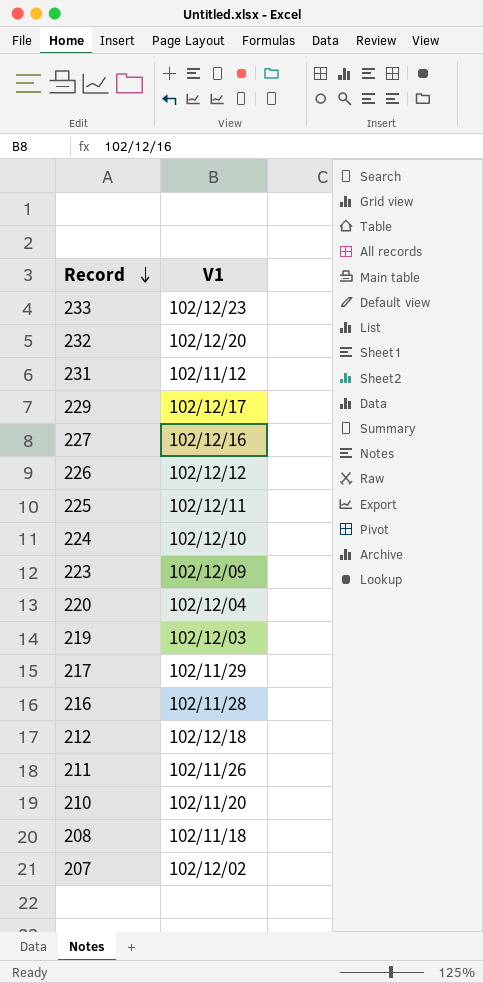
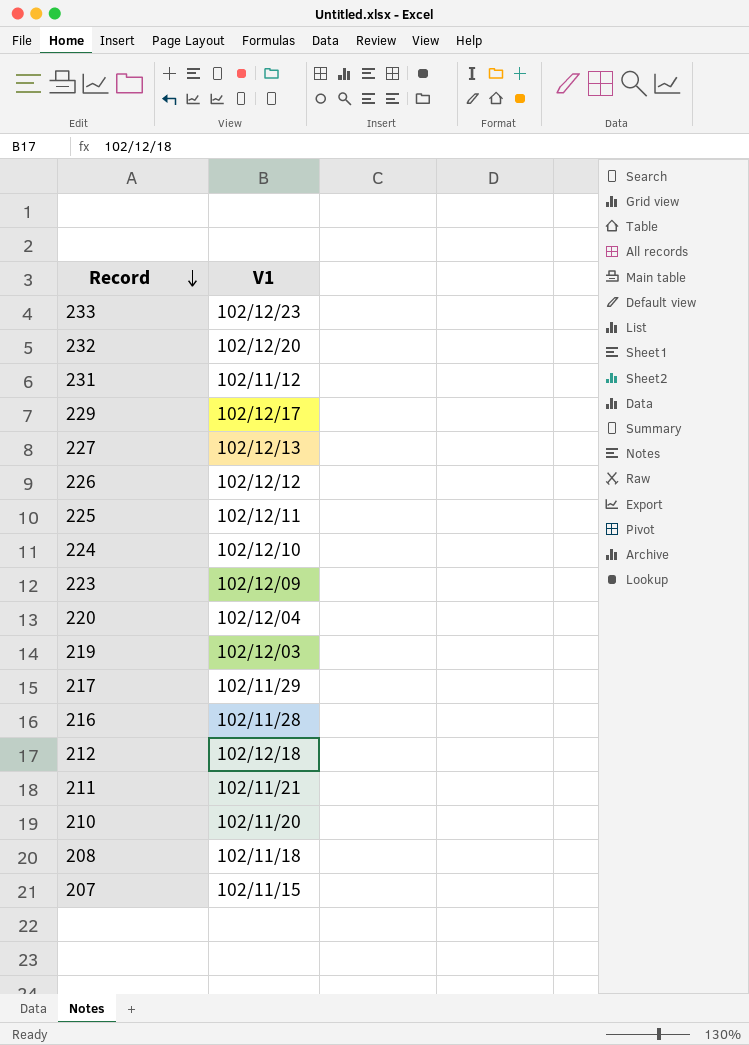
227 | V1: 102/12/16 -> 102/12/13
211 | V1: 102/11/26 -> 102/11/21
207 | V1: 102/12/02 -> 102/11/15

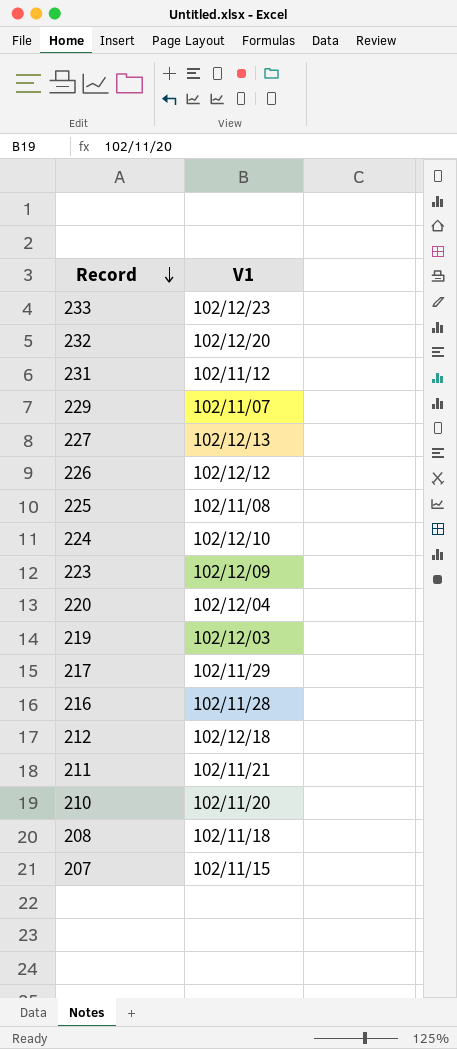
229 | V1: 102/12/17 -> 102/11/07
225 | V1: 102/12/11 -> 102/11/08

